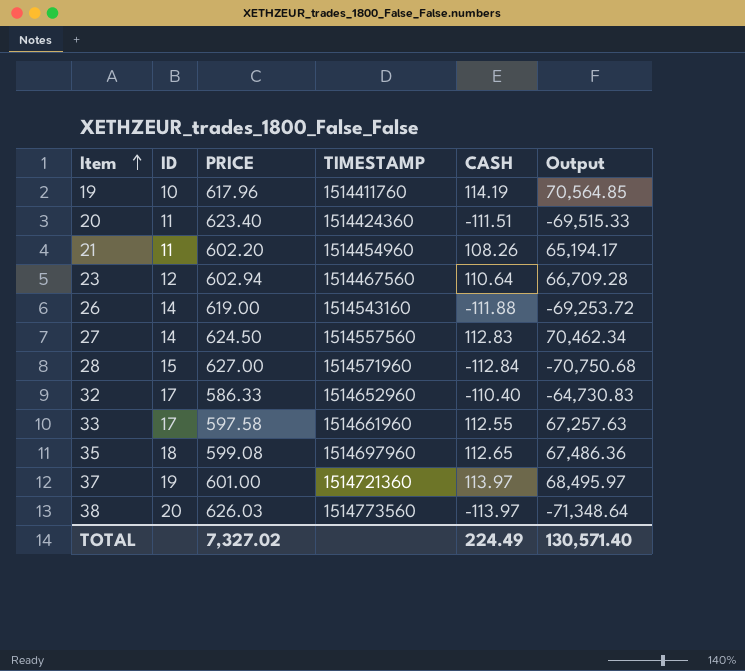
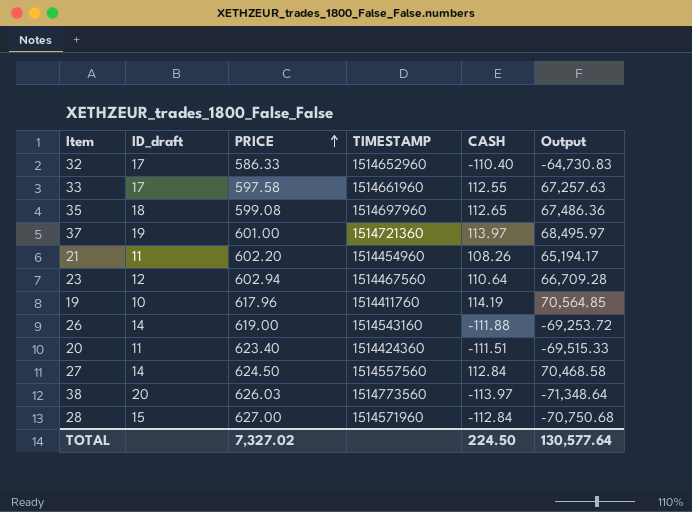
row order: Item ascending -> PRICE ascending
column name: ID -> ID_draft
27 | CASH: 112.83 -> 112.84
27 | Output: 70,462.34 -> 70,468.58
TOTAL | CASH: 224.49 -> 224.50
TOTAL | Output: 130,571.40 -> 130,577.64

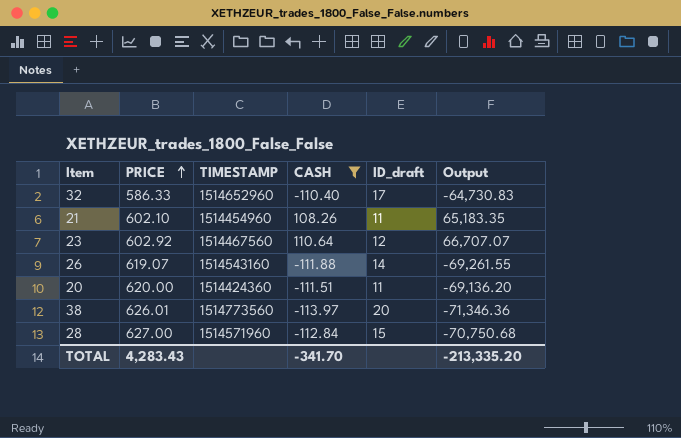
filter: none -> CASH <= 110.64
column ID_draft | position: 2 -> 5
21 | PRICE: 602.20 -> 602.10
21 | Output: 65,194.17 -> 65,183.35
23 | PRICE: 602.94 -> 602.92
23 | Output: 66,709.28 -> 66,707.07
26 | PRICE: 619.00 -> 619.07
26 | Output: -69,253.72 -> -69,261.55
20 | PRICE: 623.40 -> 620.00
20 | Output: -69,515.33 -> -69,136.20
38 | PRICE: 626.03 -> 626.01
38 | Output: -71,348.64 -> -71,346.36
TOTAL | PRICE: 7,327.02 -> 4,283.43
TOTAL | CASH: 224.50 -> -341.70
TOTAL | Output: 130,577.64 -> -213,335.20

